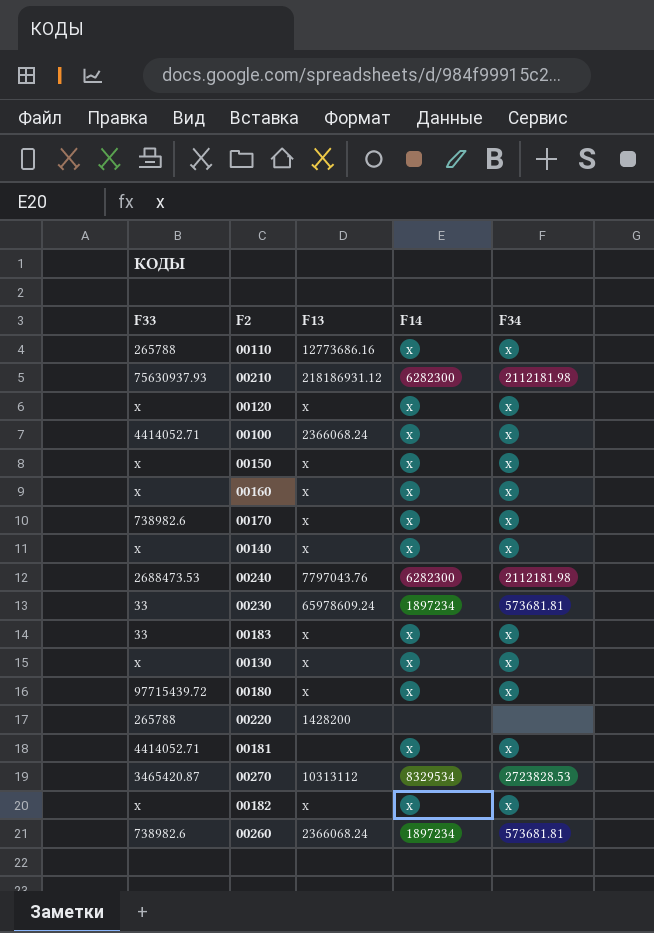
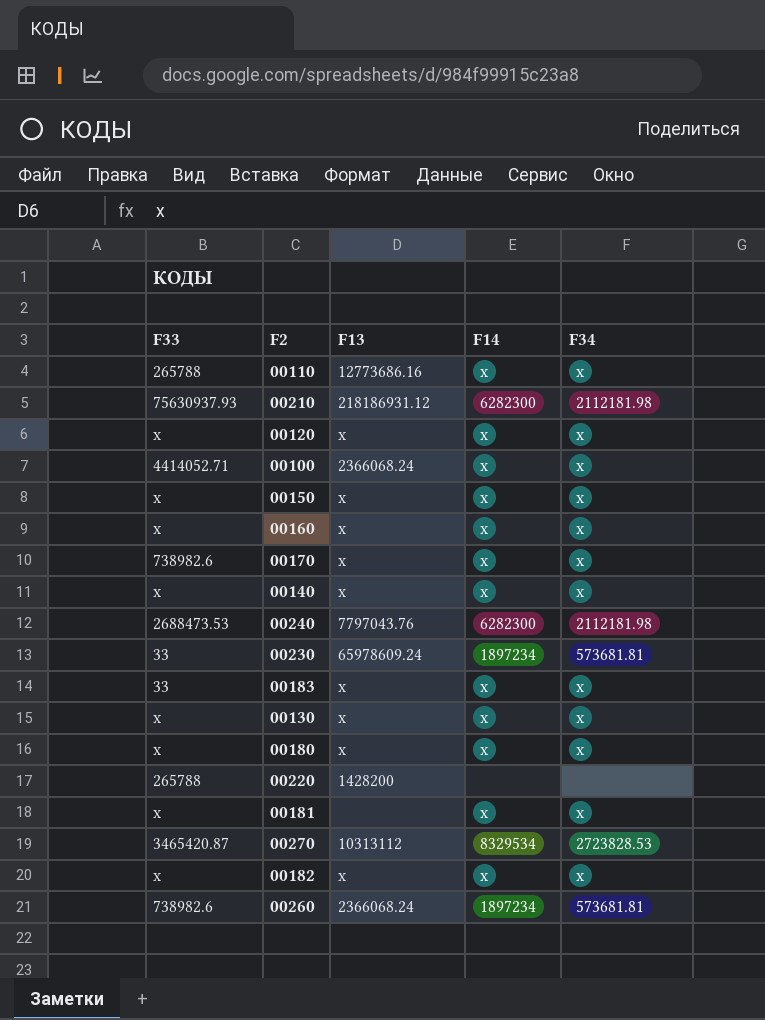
00180 | F33: 97715439.72 -> х
00181 | F33: 4414052.71 -> х

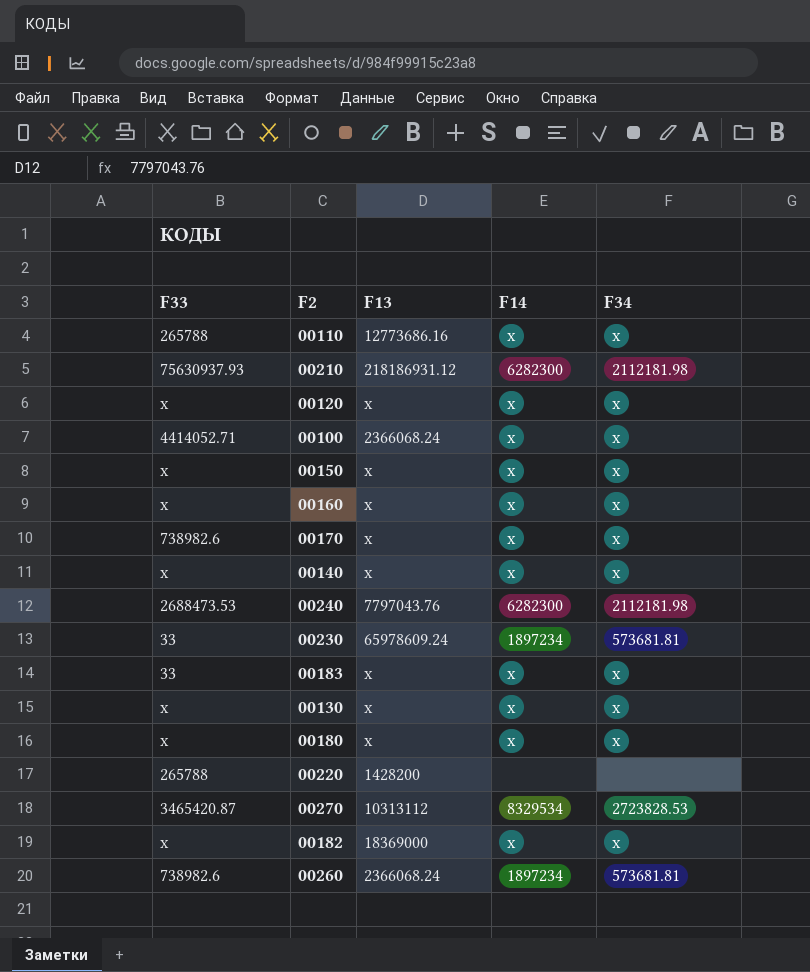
row 00181: х | none | х | х -> none
00182 | F13: х -> 18369000

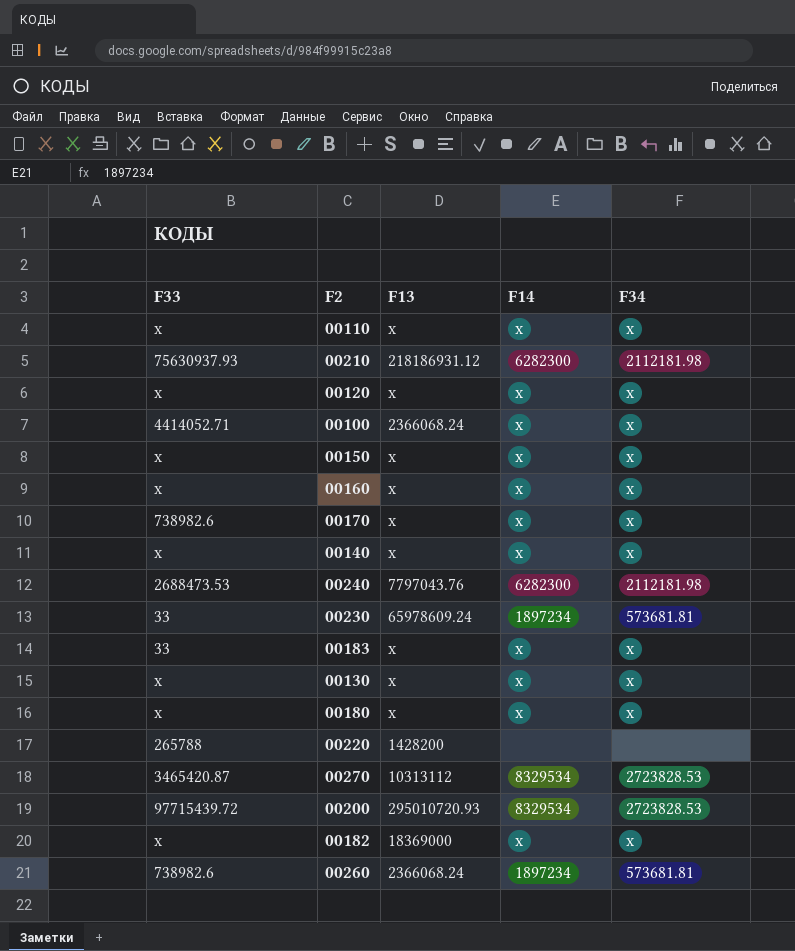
00110 | F33: 265788 -> х
00110 | F13: 12773686.16 -> х
row 00200: none -> 97715439.72 | 295010720.93 | 8329534 | 2723828.53

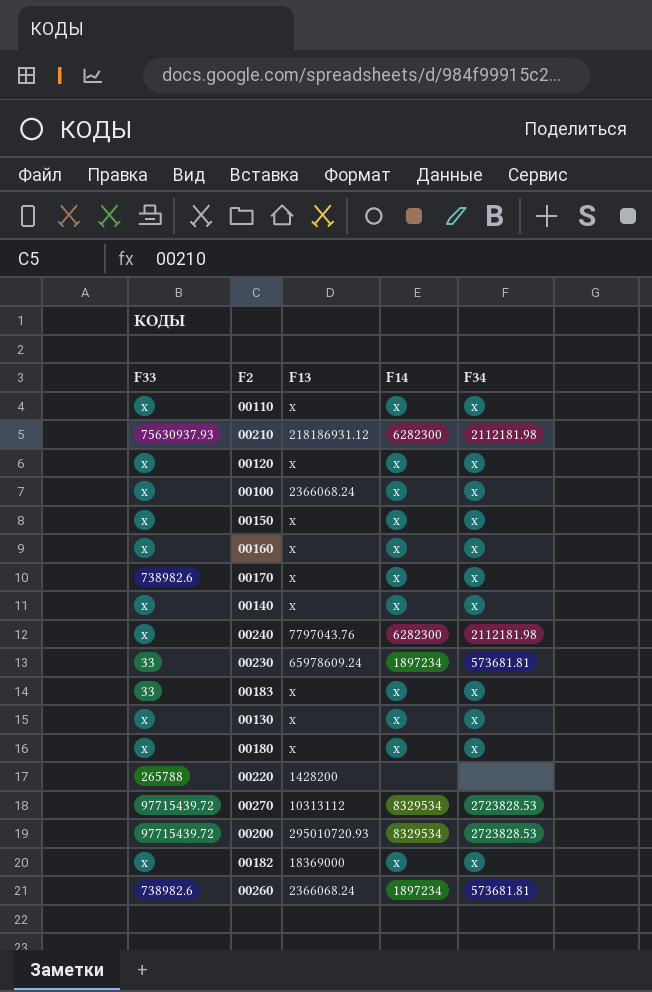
00100 | F33: 4414052.71 -> х
00240 | F33: 2688473.53 -> х
00270 | F33: 3465420.87 -> 97715439.72

